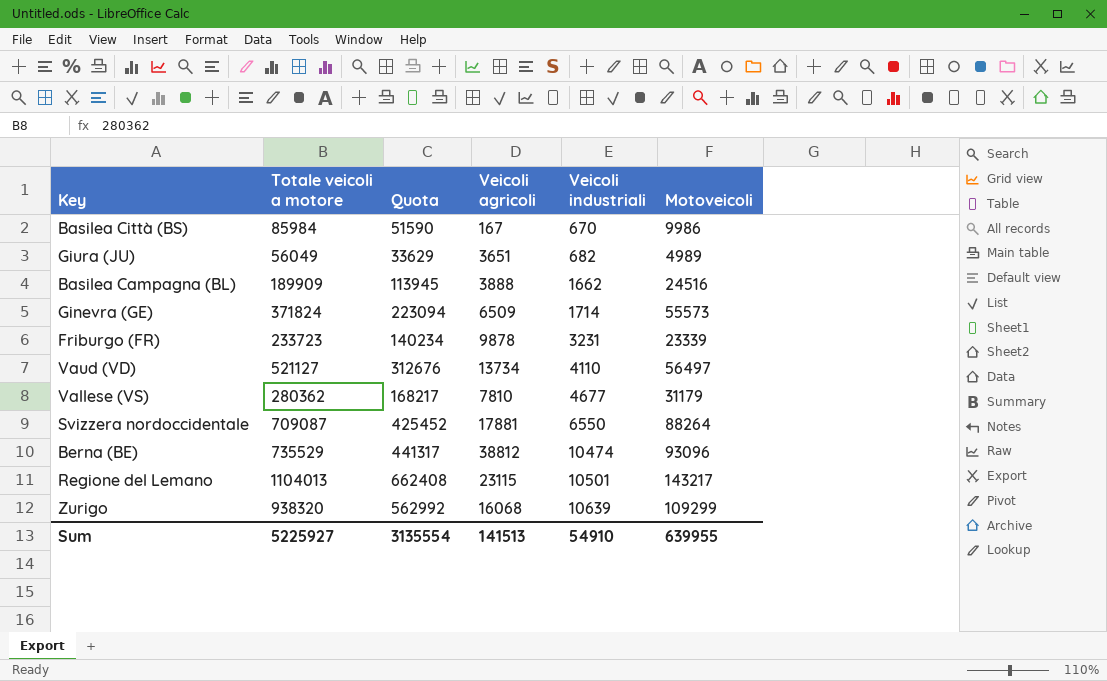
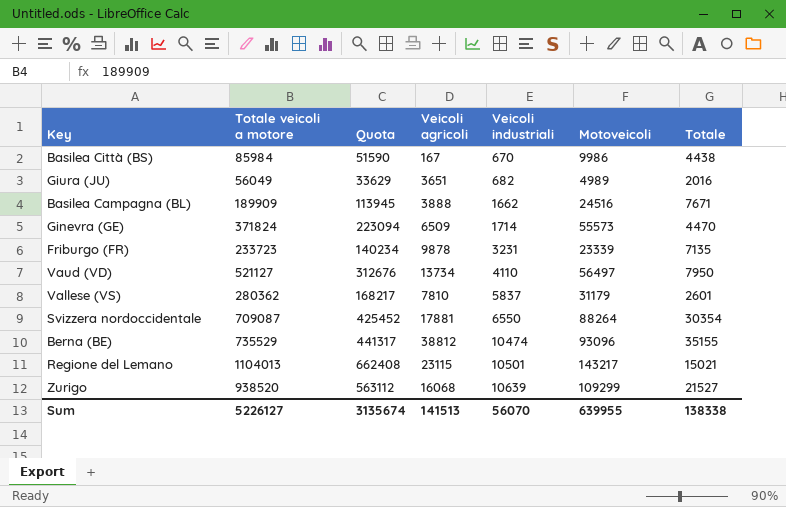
column Totale | position: none -> 7
Vallese (VS) | Veicoli industriali: 4677 -> 5837
Zurigo | Totale veicoli a motore: 938320 -> 938520
Zurigo | Quota: 562992 -> 563112
Sum | Totale veicoli a motore: 5225927 -> 5226127
Sum | Quota: 3135554 -> 3135674
Sum | Veicoli industriali: 54910 -> 56070

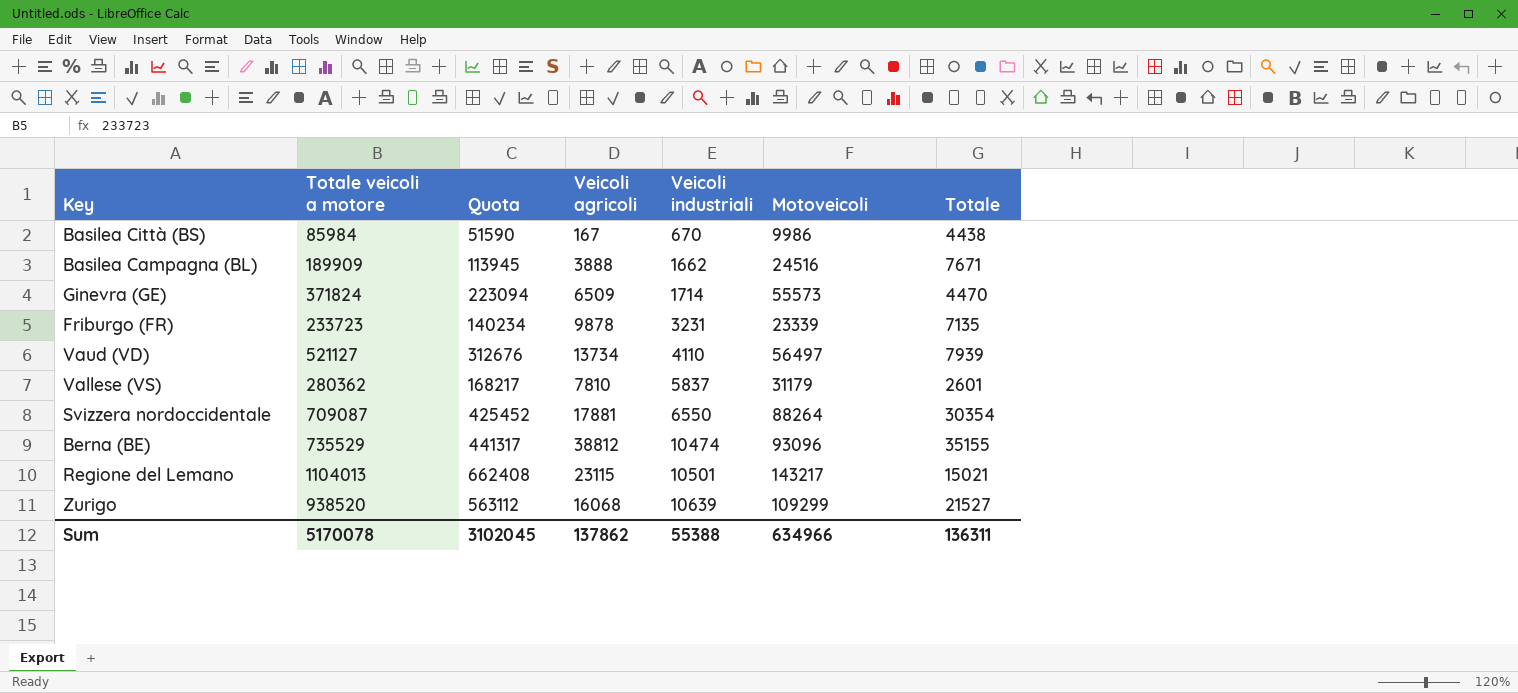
row Giura (JU): 56049 | 33629 | 3651 | 682 | 4989 | 2016 -> none
Vaud (VD) | Totale: 7950 -> 7939
Sum | Totale veicoli a motore: 5226127 -> 5170078
Sum | Quota: 3135674 -> 3102045
Sum | Veicoli agricoli: 141513 -> 137862
Sum | Veicoli industriali: 56070 -> 55388
Sum | Motoveicoli: 639955 -> 634966
Sum | Totale: 138338 -> 136311

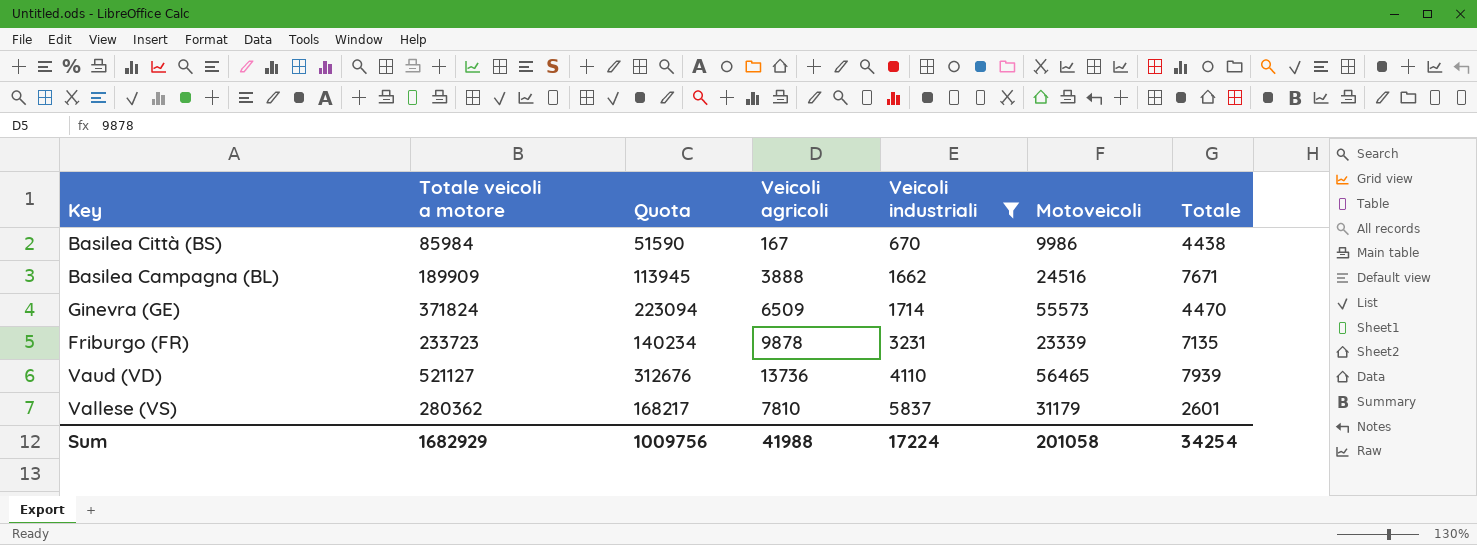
filter: none -> Veicoli industriali <= 5837
Vaud (VD) | Veicoli agricoli: 13734 -> 13736
Vaud (VD) | Motoveicoli: 56497 -> 56465
Sum | Totale veicoli a motore: 5170078 -> 1682929
Sum | Quota: 3102045 -> 1009756
Sum | Veicoli agricoli: 137862 -> 41988
Sum | Veicoli industriali: 55388 -> 17224
Sum | Motoveicoli: 634966 -> 201058
Sum | Totale: 136311 -> 34254

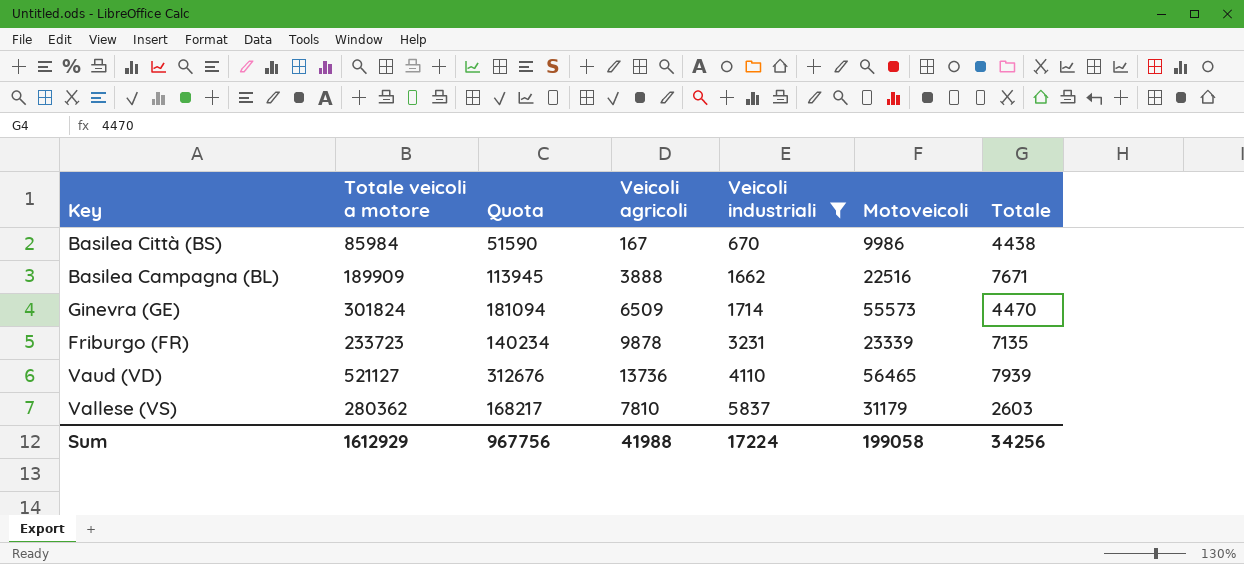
Basilea Campagna (BL) | Motoveicoli: 24516 -> 22516
Ginevra (GE) | Totale veicoli a motore: 371824 -> 301824
Ginevra (GE) | Quota: 223094 -> 181094
Vallese (VS) | Totale: 2601 -> 2603
Sum | Totale veicoli a motore: 1682929 -> 1612929
Sum | Quota: 1009756 -> 967756
Sum | Motoveicoli: 201058 -> 199058
Sum | Totale: 34254 -> 34256

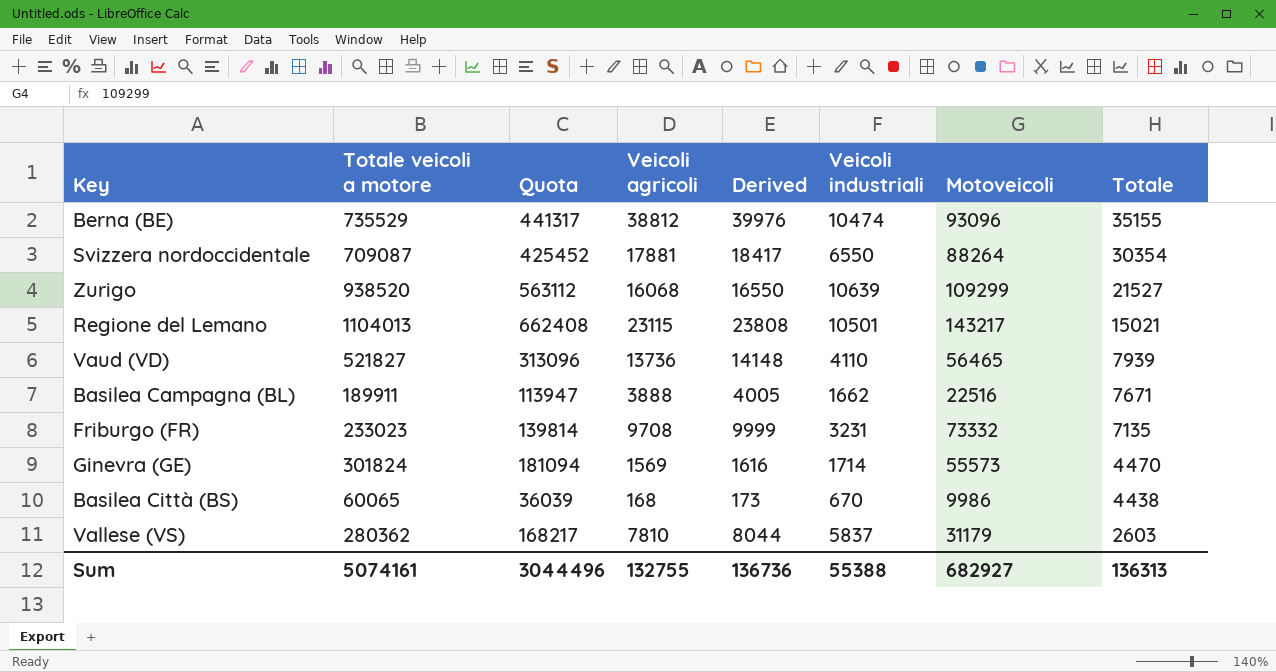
filter: Veicoli industriali <= 5837 -> none
row order: Veicoli industriali ascending -> Totale descending
column Derived | formula: none -> [Veicoli agricoli] * 1.03
Vaud (VD) | Totale veicoli a motore: 521127 -> 521827
Vaud (VD) | Quota: 312676 -> 313096
Basilea Campagna (BL) | Totale veicoli a motore: 189909 -> 189911
Basilea Campagna (BL) | Quota: 113945 -> 113947
Friburgo (FR) | Totale veicoli a motore: 233723 -> 233023
Friburgo (FR) | Quota: 140234 -> 139814
Friburgo (FR) | Veicoli agricoli: 9878 -> 9708
Friburgo (FR) | Motoveicoli: 23339 -> 73332
Ginevra (GE) | Veicoli agricoli: 6509 -> 1569
Basilea Città (BS) | Totale veicoli a motore: 85984 -> 60065
Basilea Città (BS) | Quota: 51590 -> 36039
Basilea Città (BS) | Veicoli agricoli: 167 -> 168
Sum | Totale veicoli a motore: 1612929 -> 5074161
Sum | Quota: 967756 -> 3044496
Sum | Veicoli agricoli: 41988 -> 132755
Sum | Veicoli industriali: 17224 -> 55388
Sum | Motoveicoli: 199058 -> 682927
Sum | Totale: 34256 -> 136313

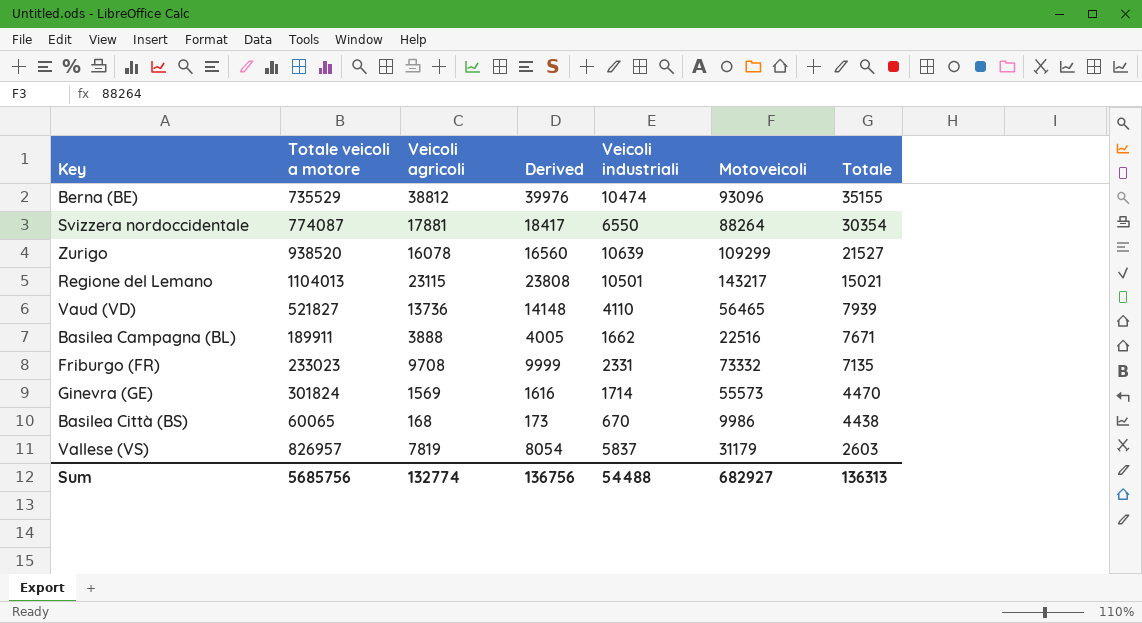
column Quota | formula: [Totale veicoli a motore] * 0.6 -> none
Svizzera nordoccidentale | Totale veicoli a motore: 709087 -> 774087
Zurigo | Veicoli agricoli: 16068 -> 16078
Zurigo | Derived: 16550 -> 16560
Friburgo (FR) | Veicoli industriali: 3231 -> 2331
Vallese (VS) | Totale veicoli a motore: 280362 -> 826957
Vallese (VS) | Veicoli agricoli: 7810 -> 7819
Vallese (VS) | Derived: 8044 -> 8054
Sum | Totale veicoli a motore: 5074161 -> 5685756
Sum | Veicoli agricoli: 132755 -> 132774
Sum | Derived: 136736 -> 136756
Sum | Veicoli industriali: 55388 -> 54488

